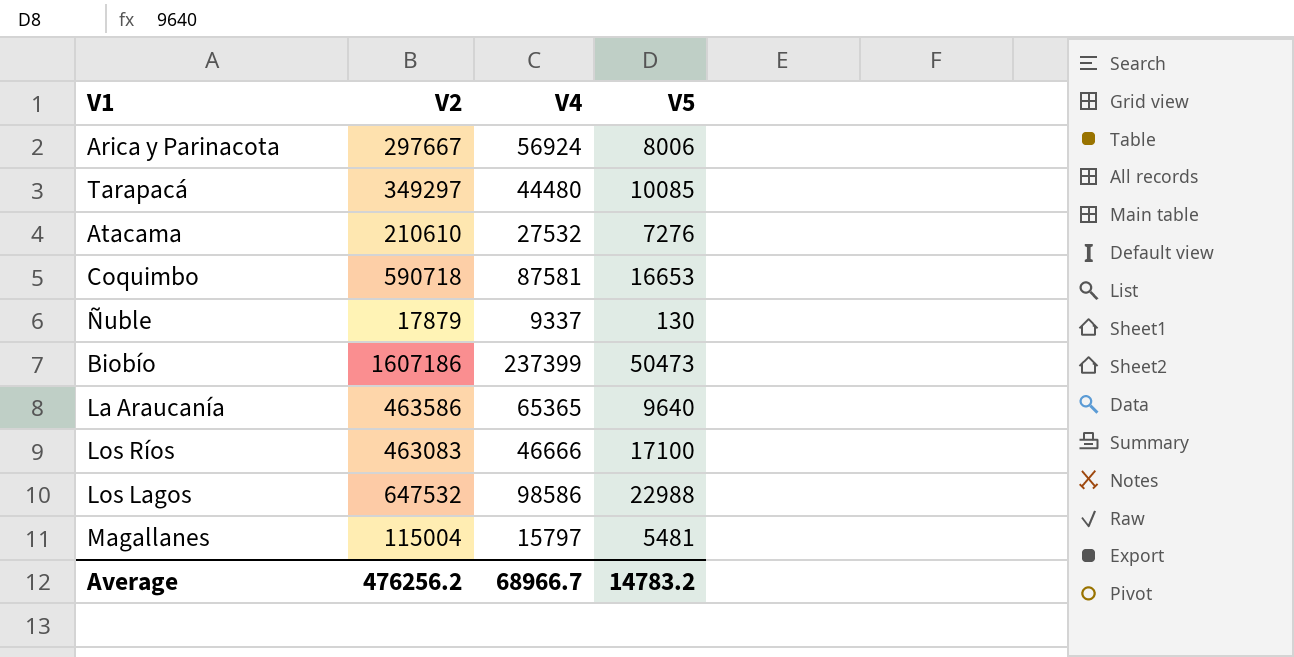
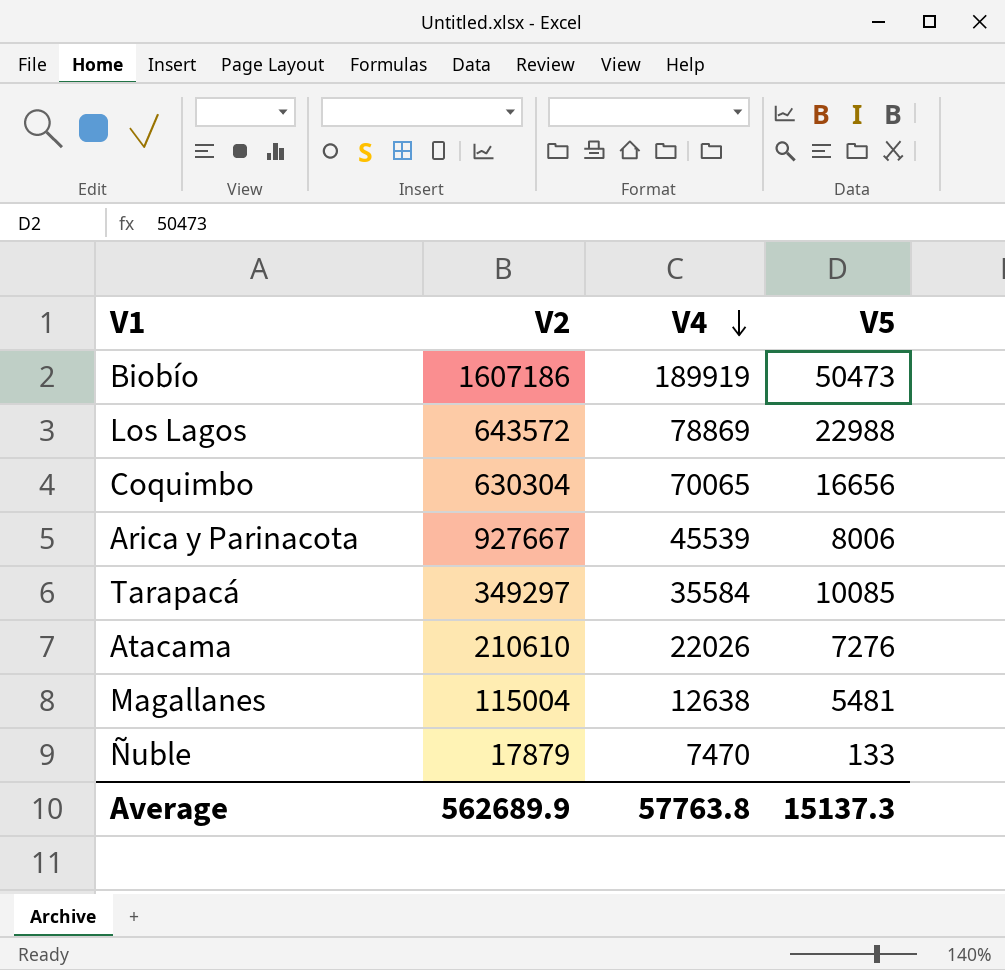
row order: none -> V4 descending
row La Araucanía: 463586 | 65365 | 9640 -> none
row Los Ríos: 463083 | 46666 | 17100 -> none
Biobío | V4: 237399 -> 189919
Los Lagos | V2: 647532 -> 643572
Los Lagos | V4: 98586 -> 78869
Coquimbo | V2: 590718 -> 630304
Coquimbo | V4: 87581 -> 70065
Coquimbo | V5: 16653 -> 16656
Arica y Parinacota | V2: 297667 -> 927667
Arica y Parinacota | V4: 56924 -> 45539
Tarapacá | V4: 44480 -> 35584
Atacama | V4: 27532 -> 22026
Magallanes | V4: 15797 -> 12638
Ñuble | V4: 9337 -> 7470
Ñuble | V5: 130 -> 133
Average | V2: 476256.2 -> 562689.9
Average | V4: 68966.7 -> 57763.8
Average | V5: 14783.2 -> 15137.3

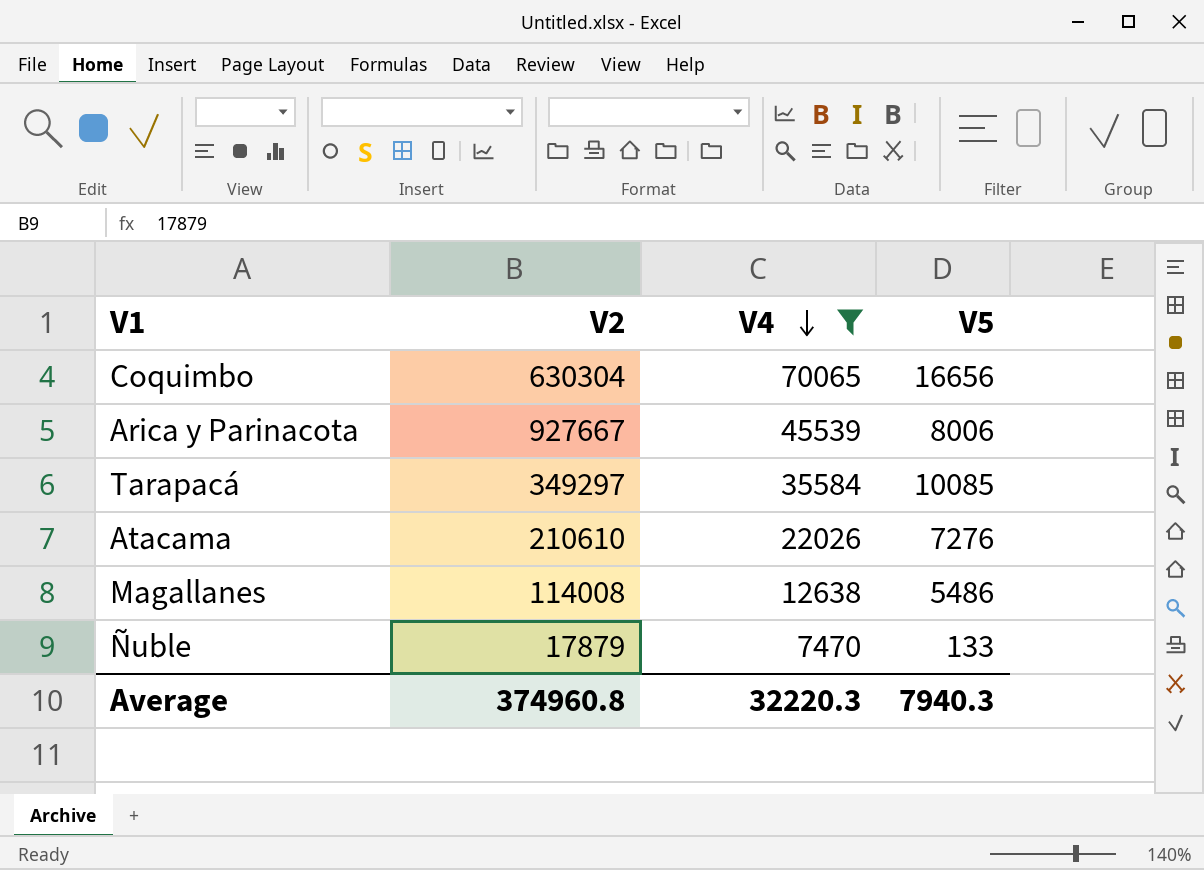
filter: none -> V4 <= 70065
Magallanes | V2: 115004 -> 114008
Magallanes | V5: 5481 -> 5486
Average | V2: 562689.9 -> 374960.8
Average | V4: 57763.8 -> 32220.3
Average | V5: 15137.3 -> 7940.3

